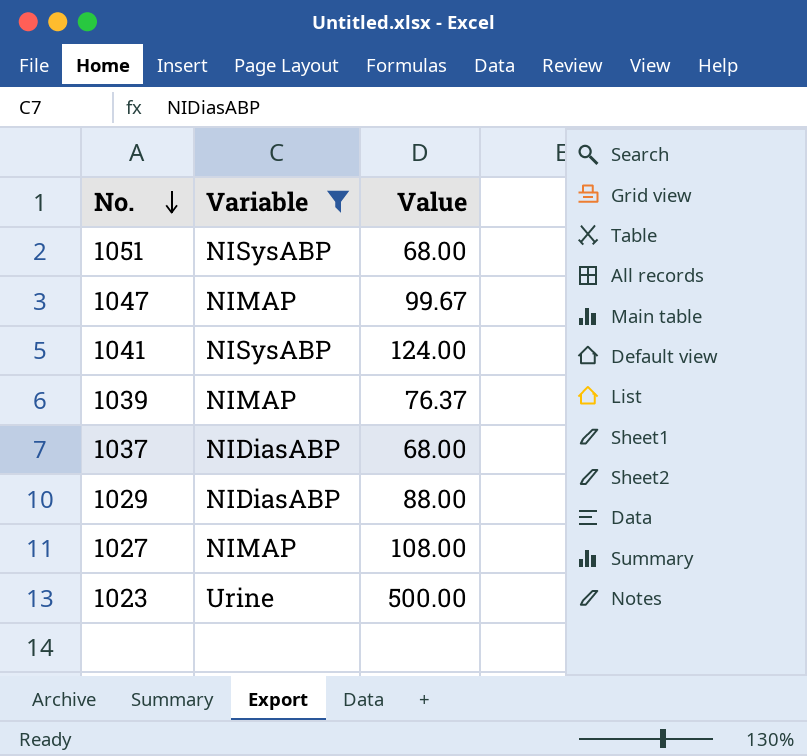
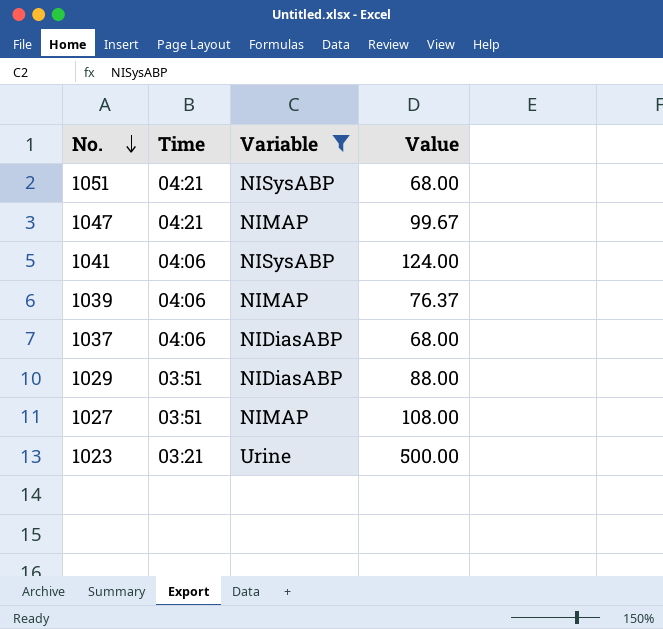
column Time | position: none -> 2

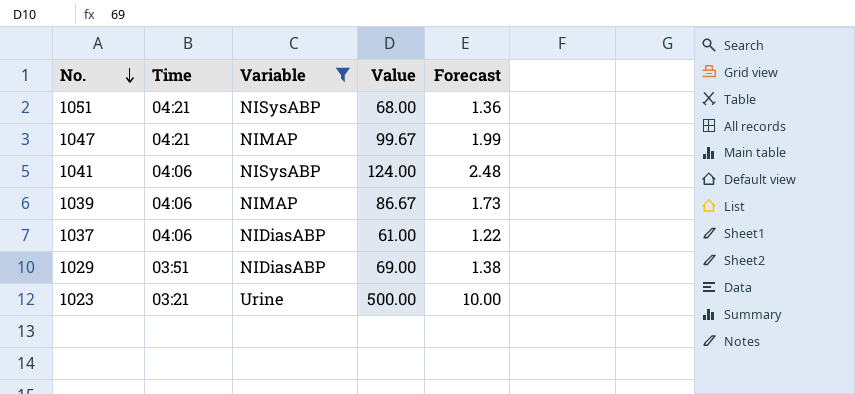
column Forecast | formula: none -> [Value] * 0.02
row 1027: 03:51 | NIMAP | 108.00 -> none
1039 | Value: 76.37 -> 86.67
1037 | Value: 68.00 -> 61.00
1029 | Value: 88.00 -> 69.00

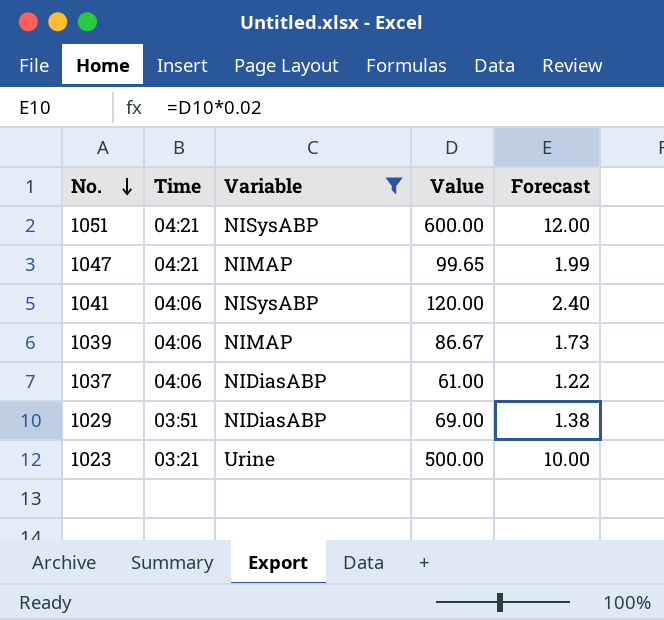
1051 | Value: 68.00 -> 600.00
1051 | Forecast: 1.36 -> 12.00
1047 | Value: 99.67 -> 99.65
1041 | Value: 124.00 -> 120.00
1041 | Forecast: 2.48 -> 2.40

